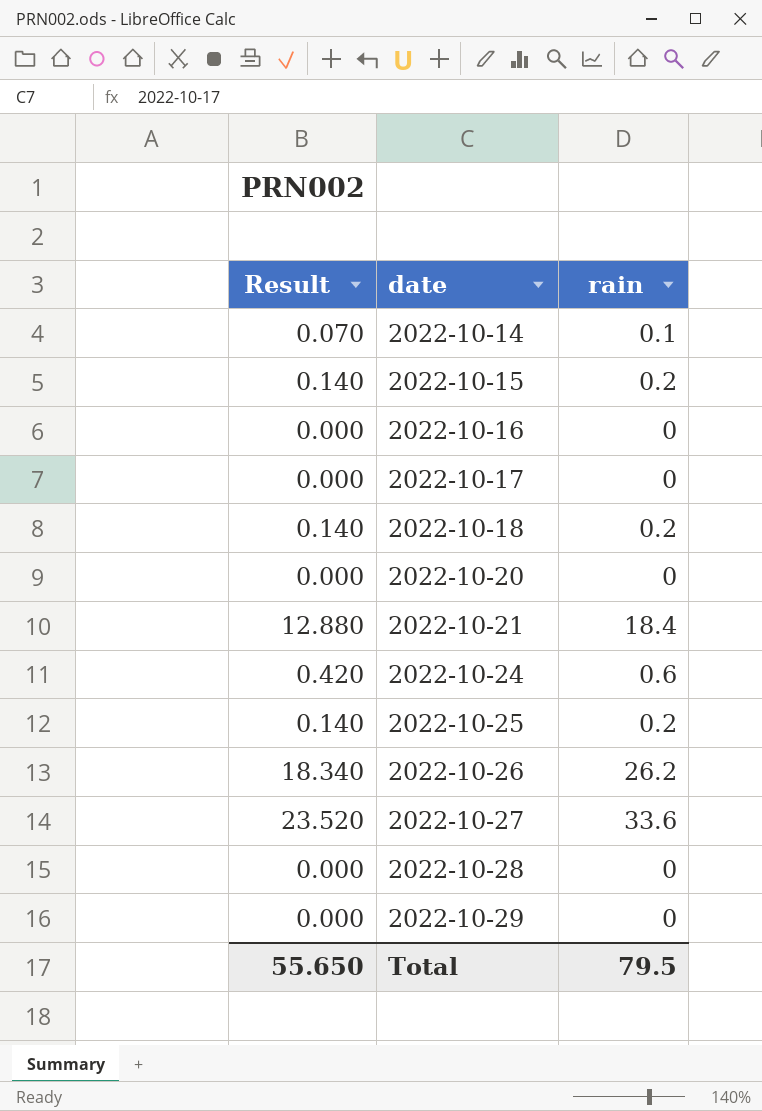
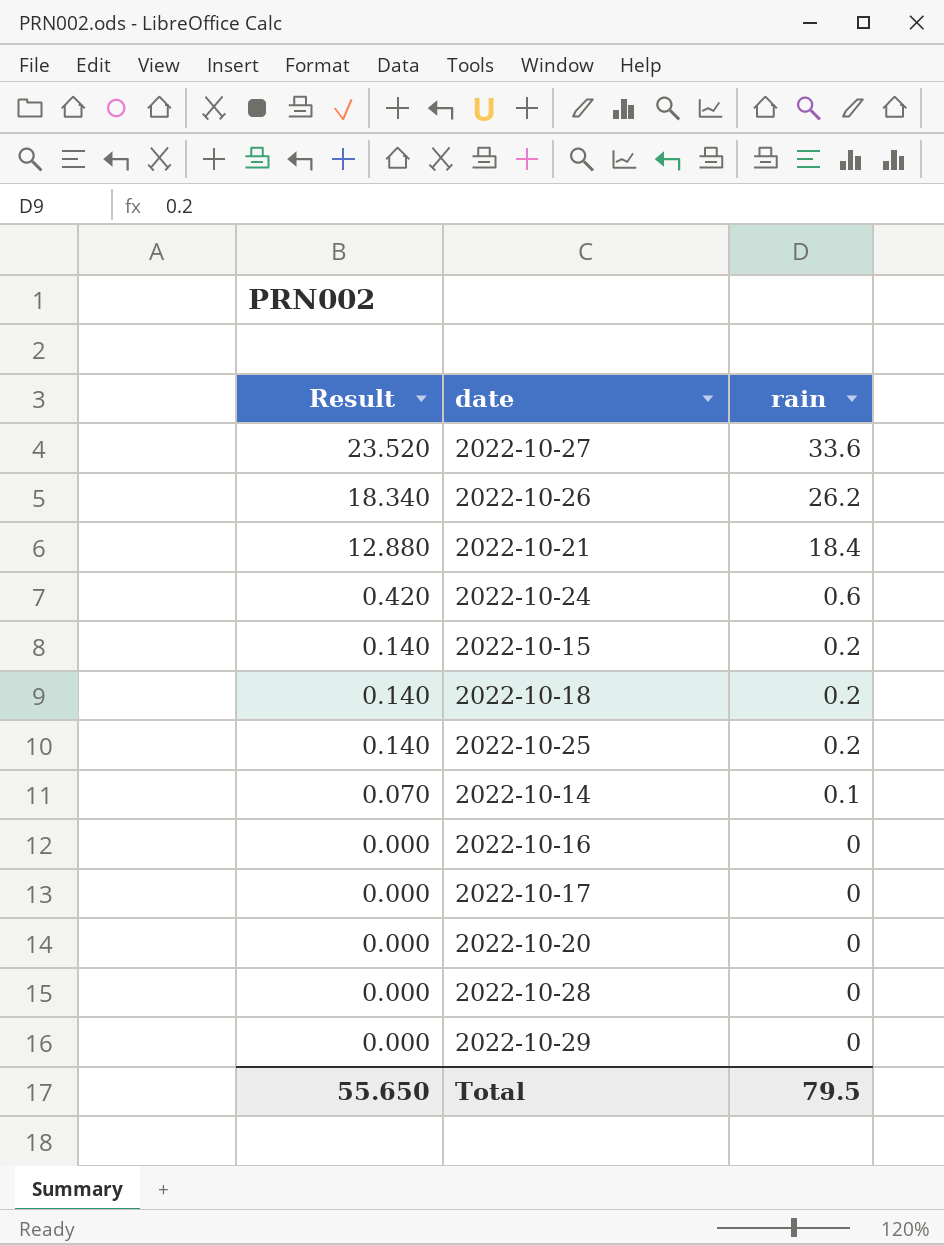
row order: date ascending -> Result descending

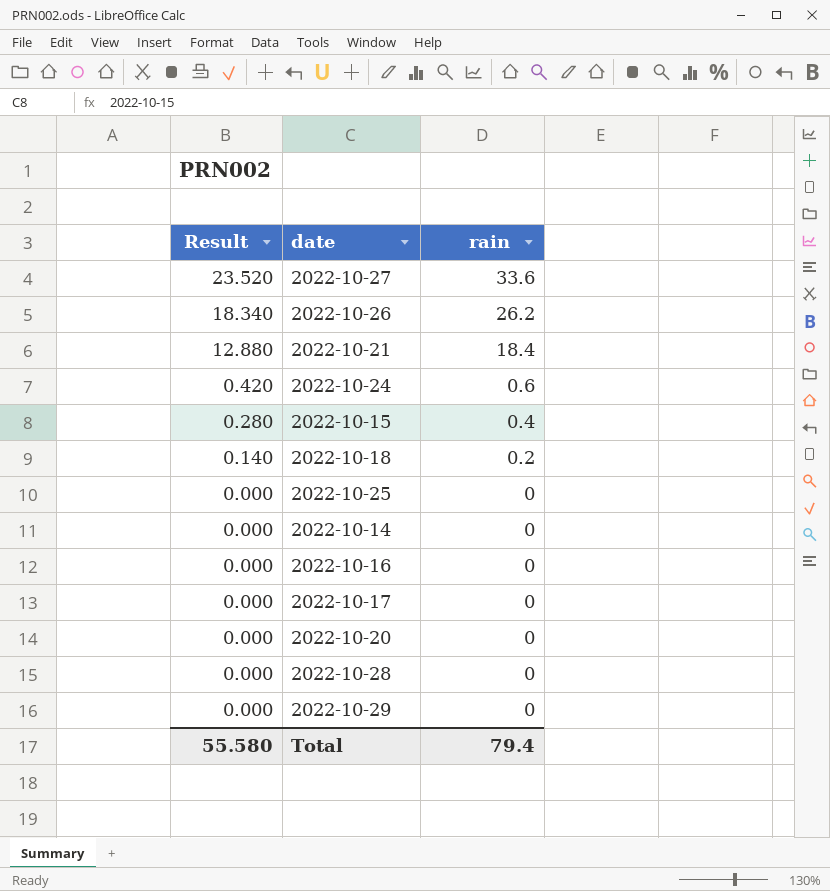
2022-10-15 | Result: 0.140 -> 0.280
2022-10-15 | rain: 0.2 -> 0.4
2022-10-25 | Result: 0.140 -> 0.000
2022-10-25 | rain: 0.2 -> 0
2022-10-14 | Result: 0.070 -> 0.000
2022-10-14 | rain: 0.1 -> 0
Total | Result: 55.650 -> 55.580
Total | rain: 79.5 -> 79.4

